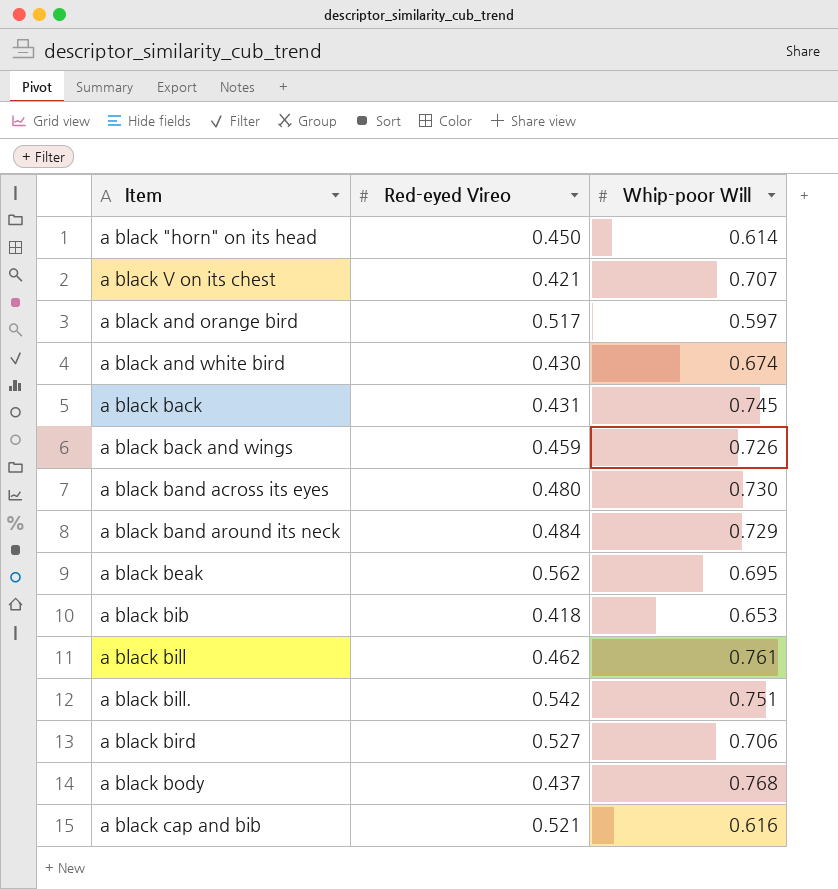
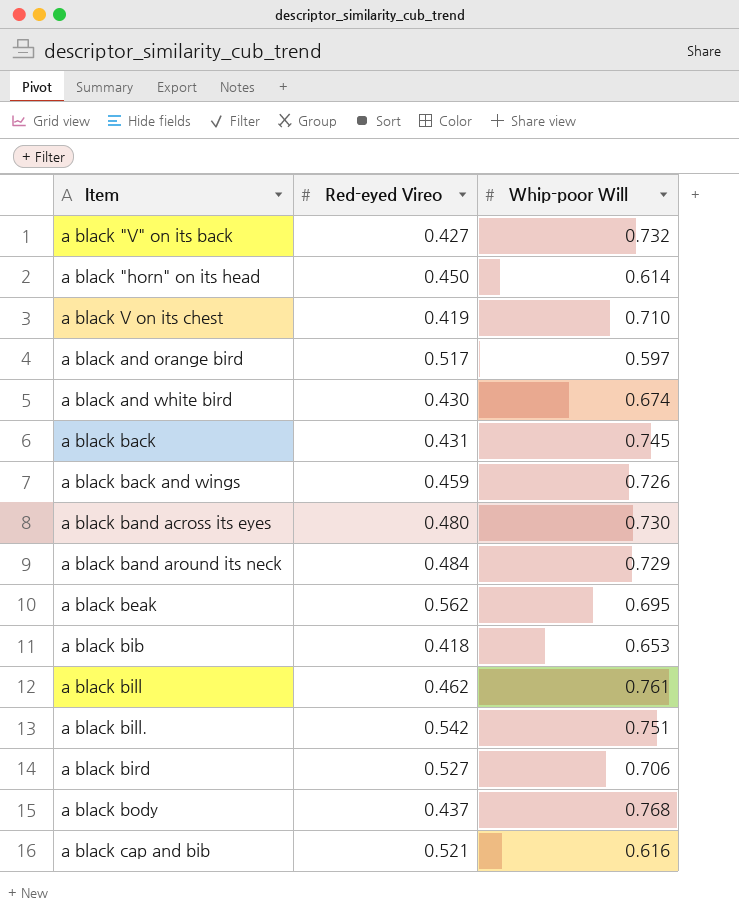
row a black "V" on its back: none -> 0.427 | 0.732
a black V on its chest | Red-eyed Vireo: 0.421 -> 0.419
a black V on its chest | Whip-poor Will: 0.707 -> 0.710

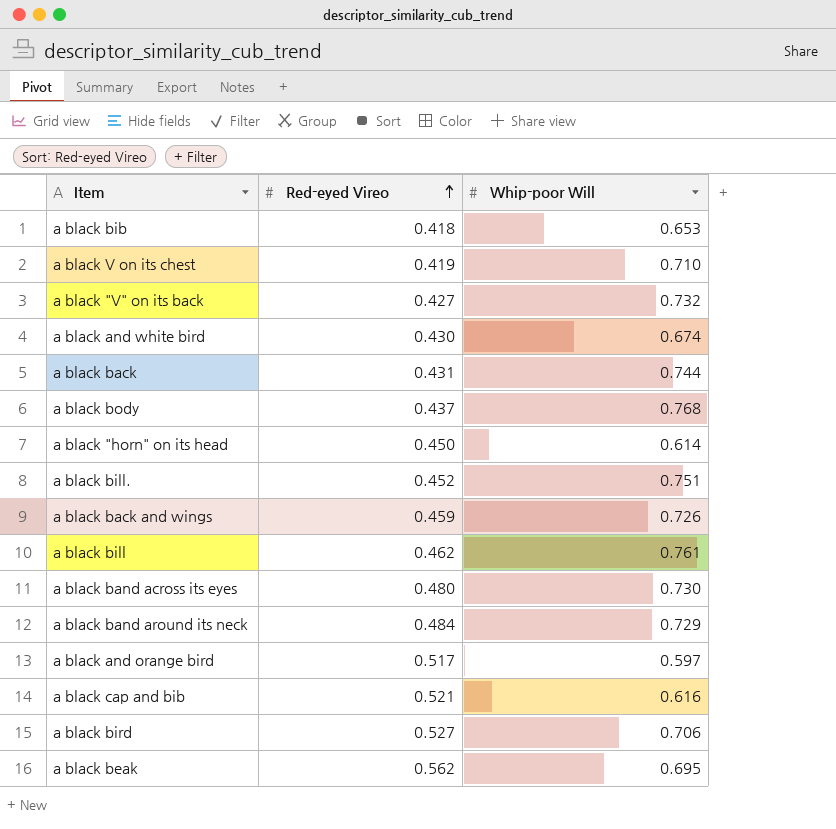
row order: none -> Red-eyed Vireo ascending
a black back | Whip-poor Will: 0.745 -> 0.744
a black bill. | Red-eyed Vireo: 0.542 -> 0.452

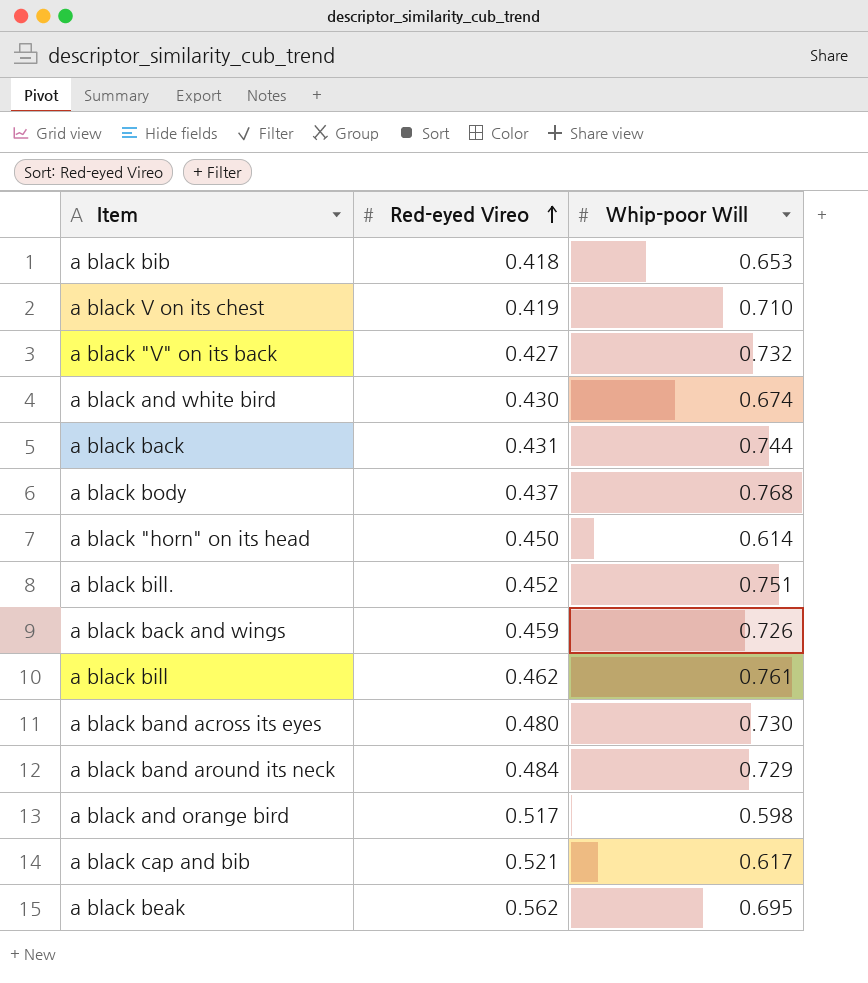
row a black bird: 0.527 | 0.706 -> none
a black and orange bird | Whip-poor Will: 0.597 -> 0.598
a black cap and bib | Whip-poor Will: 0.616 -> 0.617

